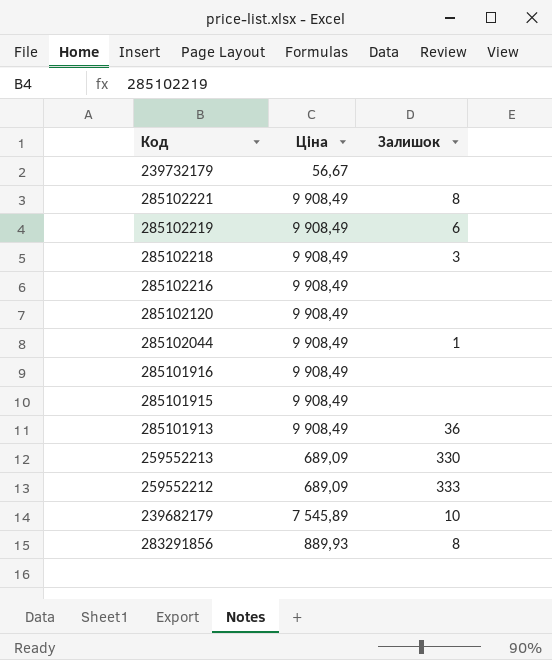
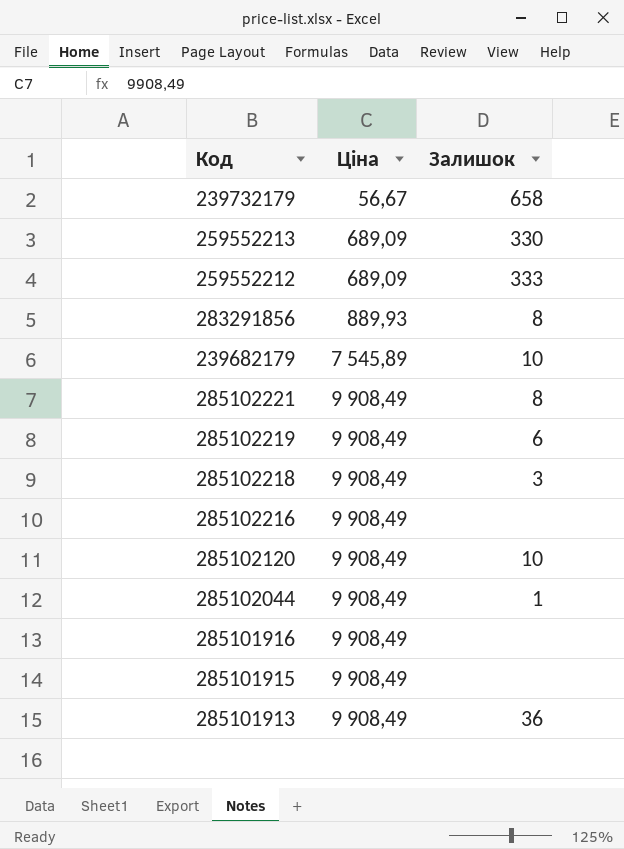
row order: none -> Ціна ascending
239732179 | Залишок: none -> 658
285102120 | Залишок: none -> 10

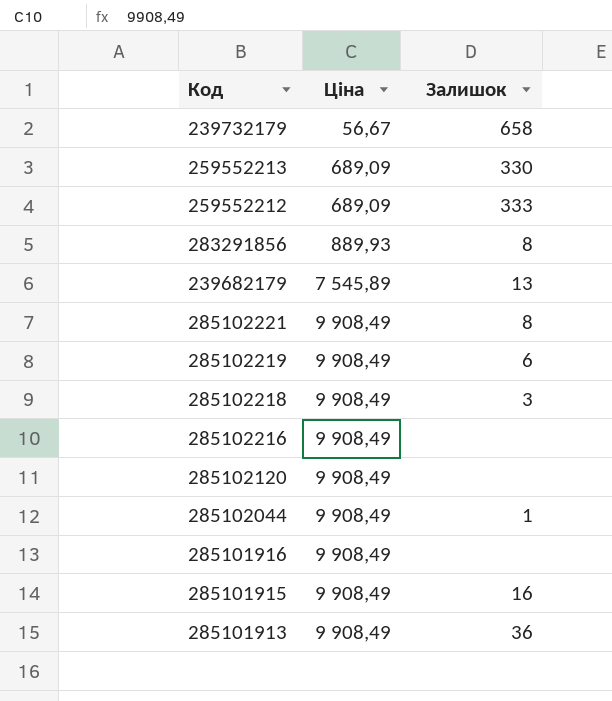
239682179 | Залишок: 10 -> 13
285102120 | Залишок: 10 -> none
285101915 | Залишок: none -> 16

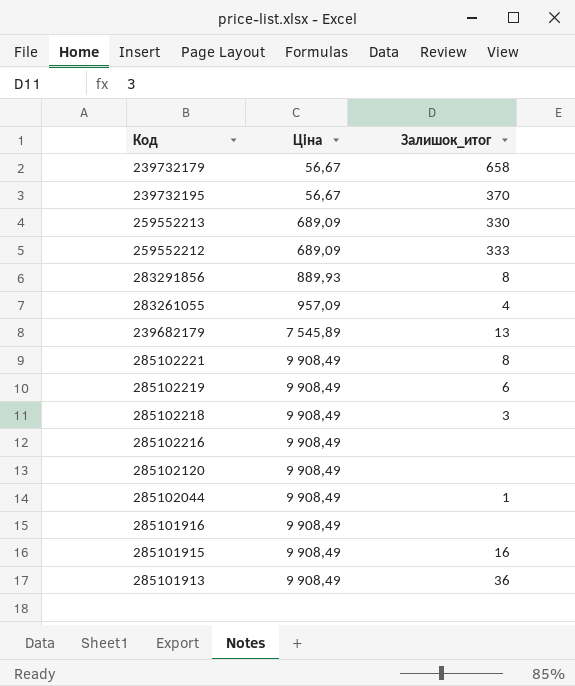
column name: Залишок -> Залишок_итог
row 239732195: none -> 56,67 | 370
row 283261055: none -> 957,09 | 4

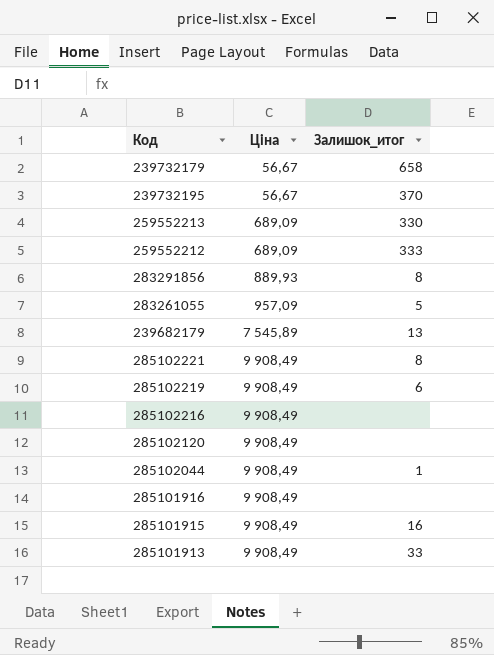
row 285102218: 9 908,49 | 3 -> none
283261055 | Залишок_итог: 4 -> 5
285101913 | Залишок_итог: 36 -> 33

